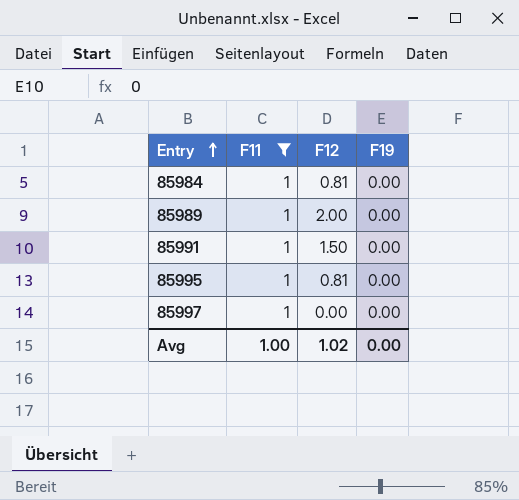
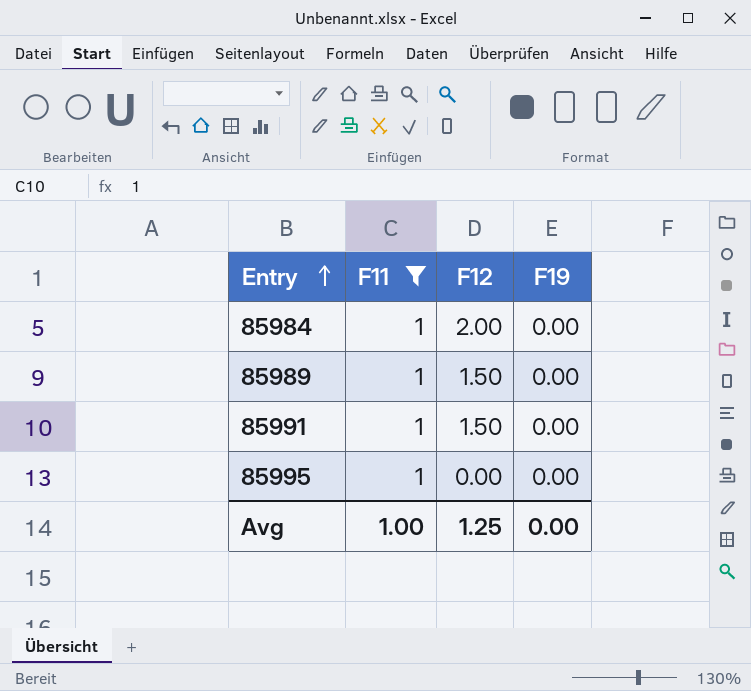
row 85997: 1 | 0.00 | 0.00 -> none
85984 | F12: 0.81 -> 2.00
85989 | F12: 2.00 -> 1.50
85995 | F12: 0.81 -> 0.00
Avg | F12: 1.02 -> 1.25

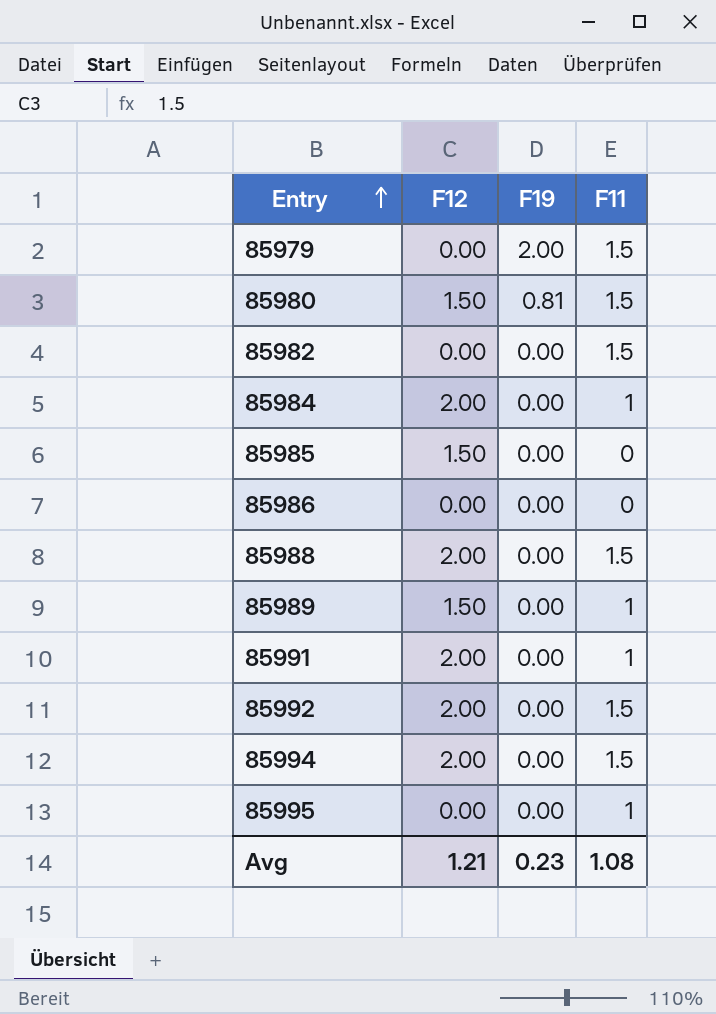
filter: F11 = 1 -> none
column F11 | position: 2 -> 4
85991 | F12: 1.50 -> 2.00
Avg | F12: 1.25 -> 1.21
Avg | F19: 0.00 -> 0.23
Avg | F11: 1.00 -> 1.08

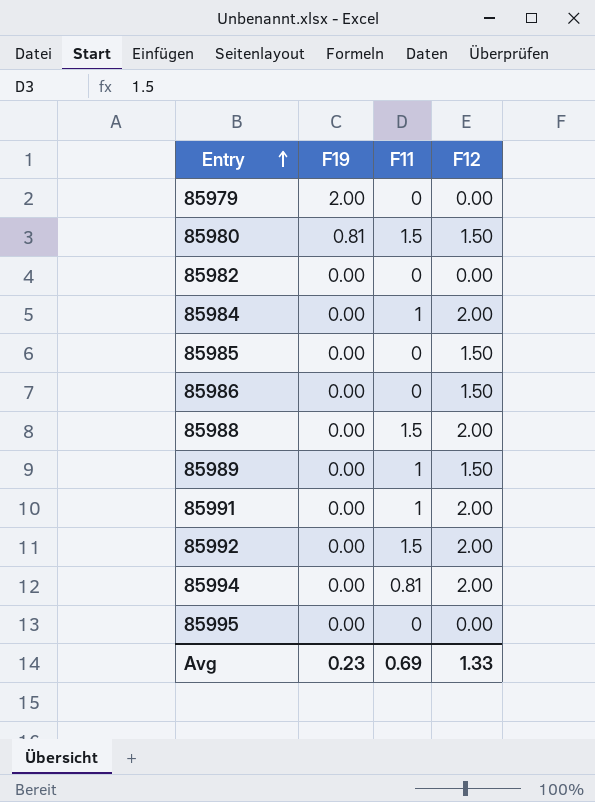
column F12 | position: 2 -> 4
85979 | F11: 1.5 -> 0
85982 | F11: 1.5 -> 0
85986 | F12: 0.00 -> 1.50
85994 | F11: 1.5 -> 0.81
85995 | F11: 1 -> 0
Avg | F11: 1.08 -> 0.69
Avg | F12: 1.21 -> 1.33

